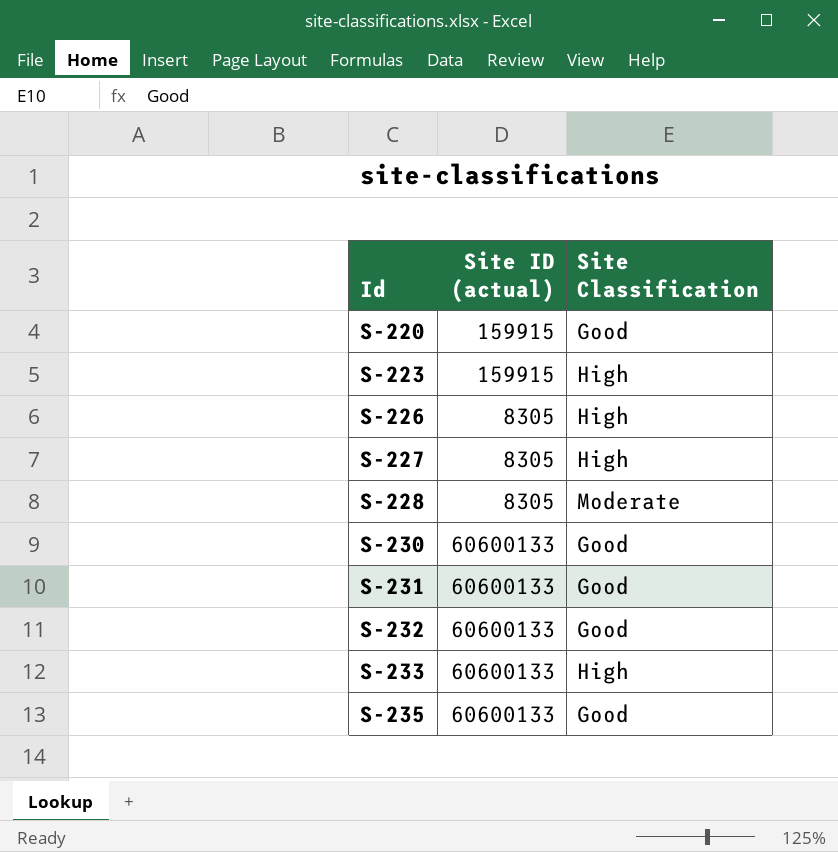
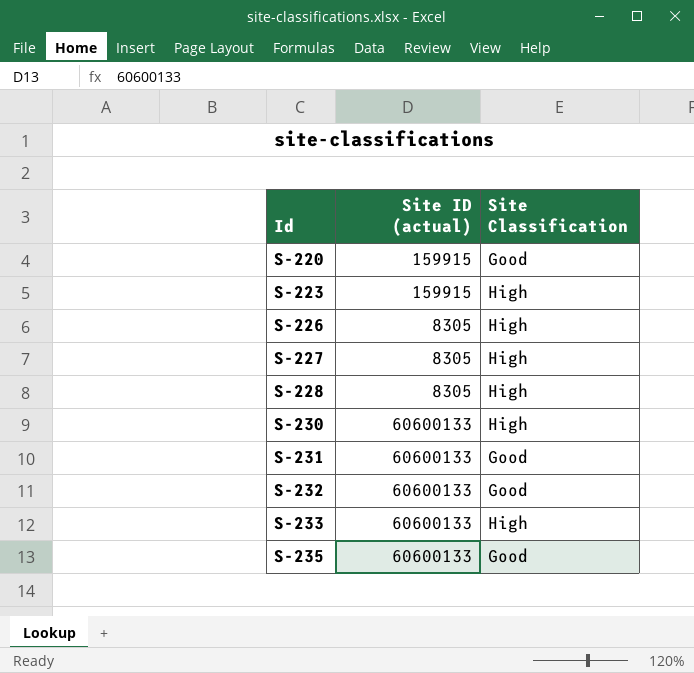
S-228 | Site Classification: Moderate -> High
S-230 | Site Classification: Good -> High

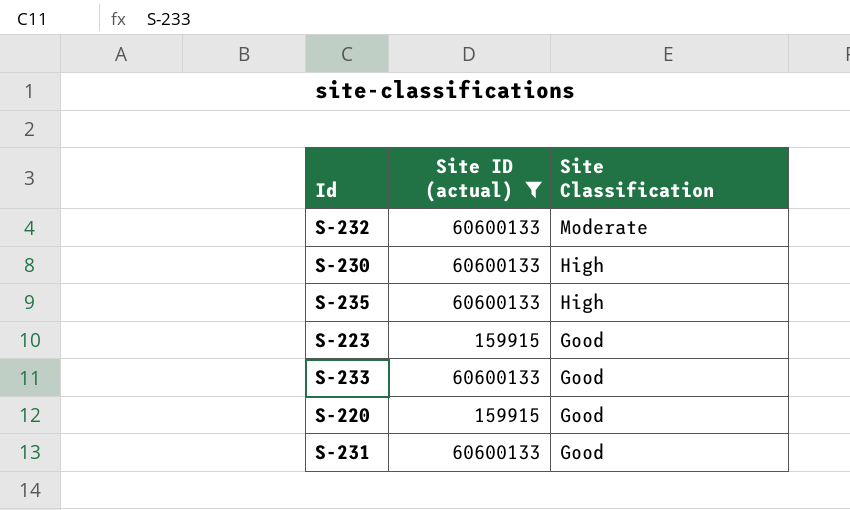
filter: none -> Site ID (actual) != 8305
row order: Id ascending -> Site Classification descending
S-232 | Site Classification: Good -> Moderate
S-235 | Site Classification: Good -> High
S-223 | Site Classification: High -> Good
S-233 | Site Classification: High -> Good

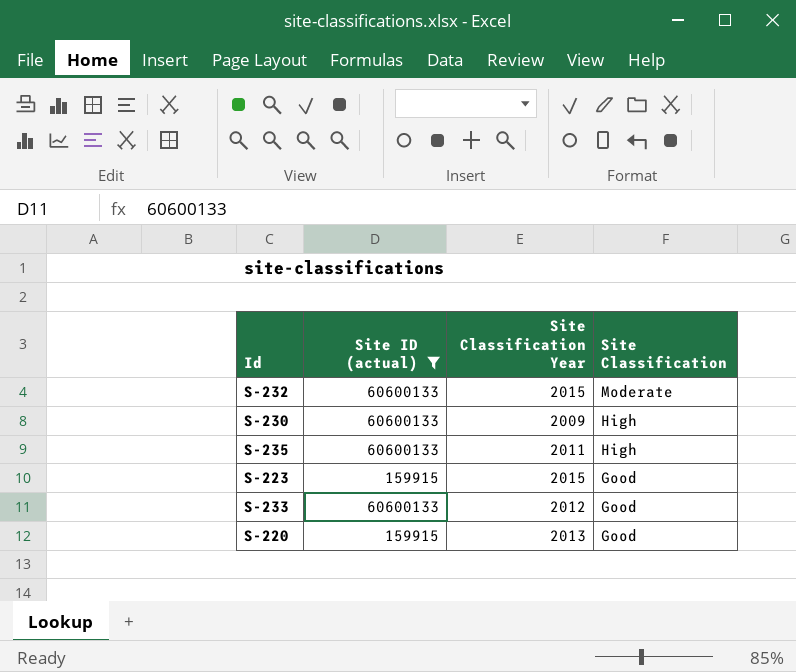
column Site Classification Year | position: none -> 3
row S-231: 60600133 | Good -> none

